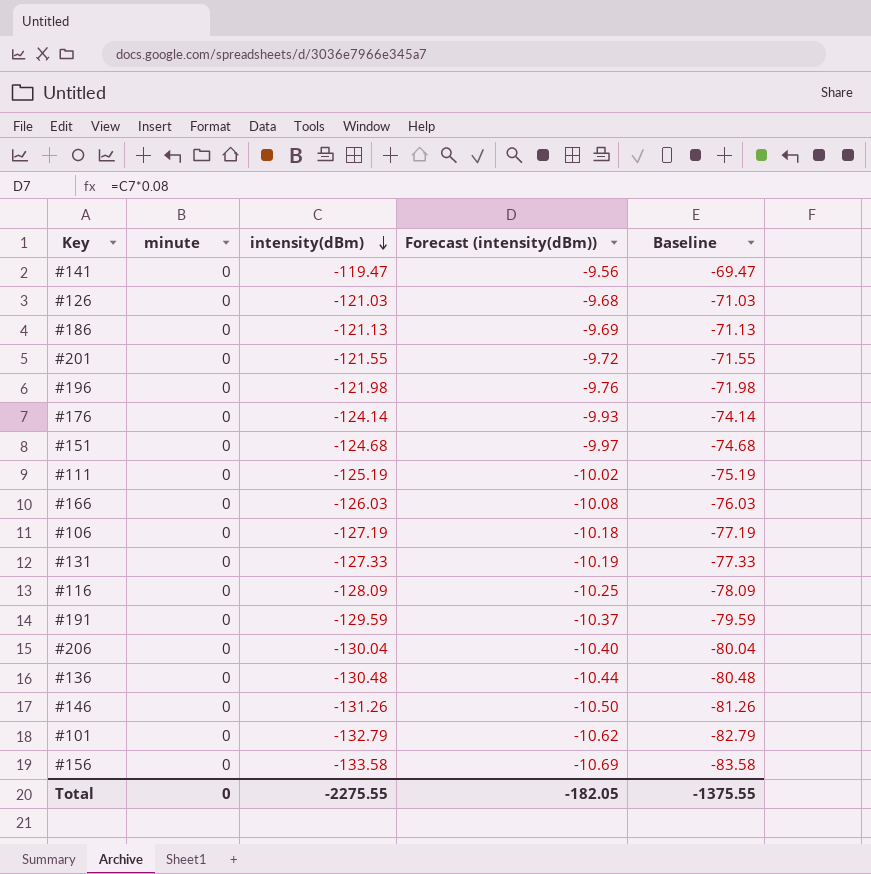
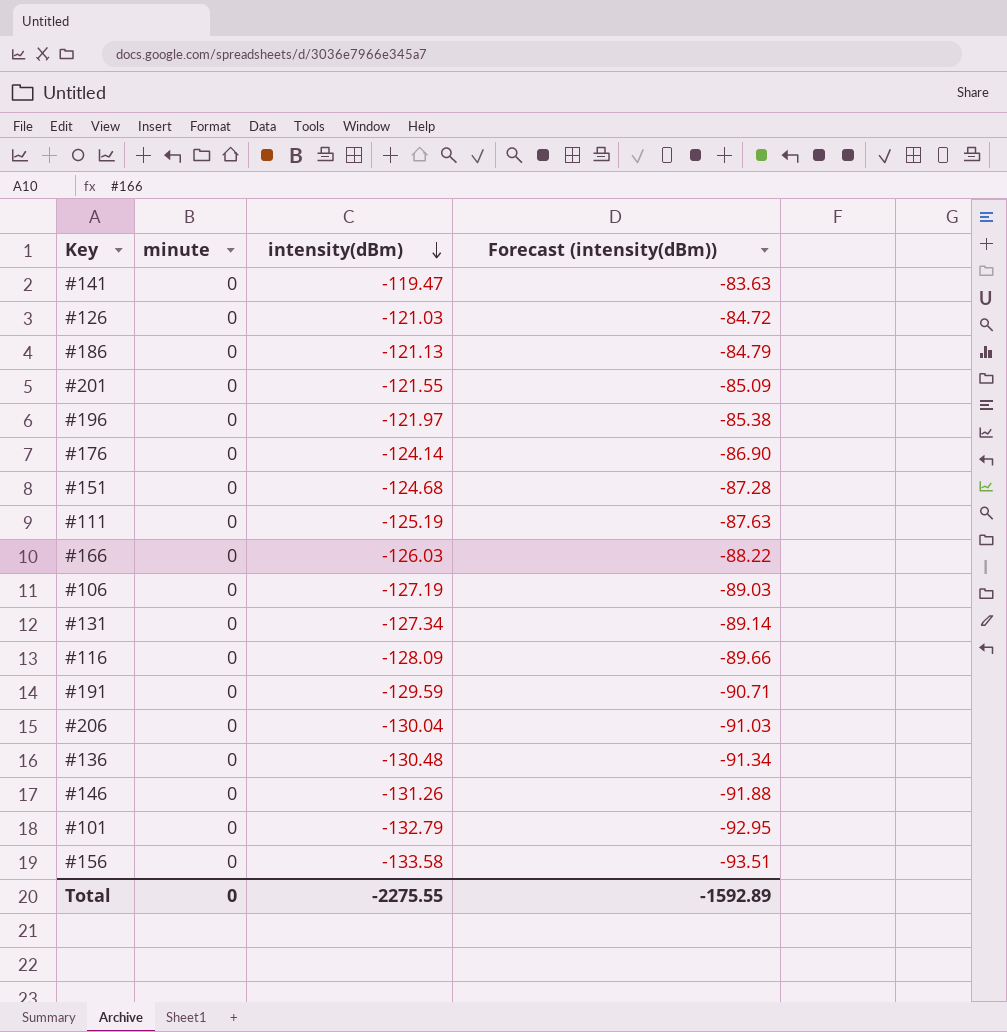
column Baseline | formula: [intensity(dBm)] + 50 -> none
column Forecast (intensity(dBm)) | formula: [intensity(dBm)] * 0.08 -> [intensity(dBm)] * 0.7
#196 | intensity(dBm): -121.98 -> -121.97
#131 | intensity(dBm): -127.33 -> -127.34
Total | Forecast (intensity(dBm)): -182.05 -> -1592.89

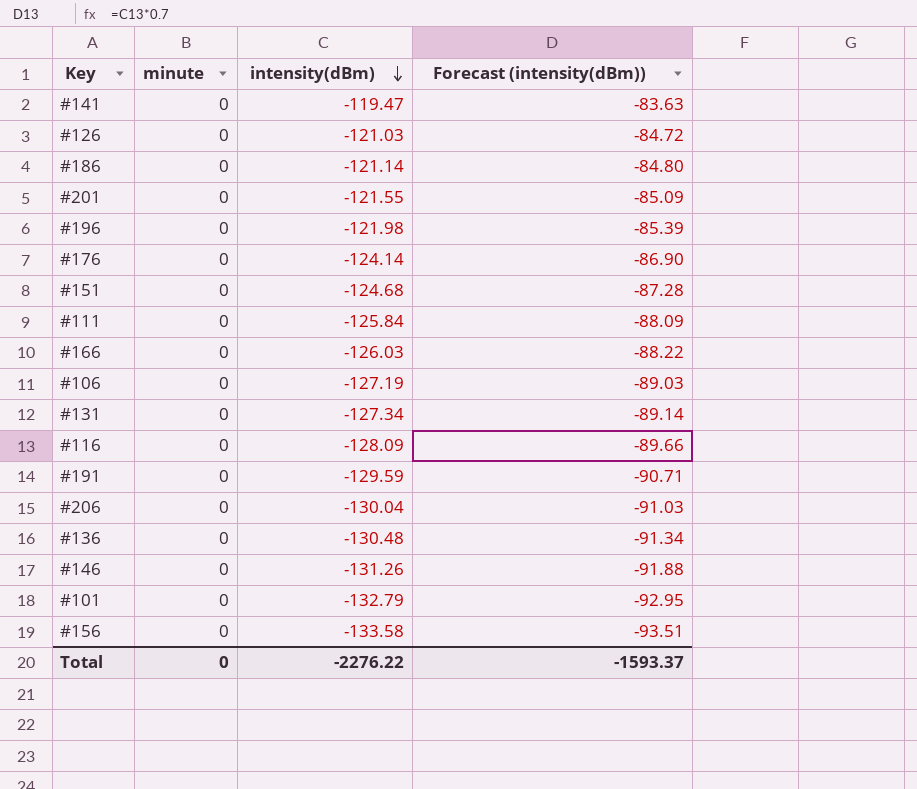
#186 | intensity(dBm): -121.13 -> -121.14
#186 | Forecast (intensity(dBm)): -84.79 -> -84.80
#196 | intensity(dBm): -121.97 -> -121.98
#196 | Forecast (intensity(dBm)): -85.38 -> -85.39
#111 | intensity(dBm): -125.19 -> -125.84
#111 | Forecast (intensity(dBm)): -87.63 -> -88.09
Total | intensity(dBm): -2275.55 -> -2276.22
Total | Forecast (intensity(dBm)): -1592.89 -> -1593.37

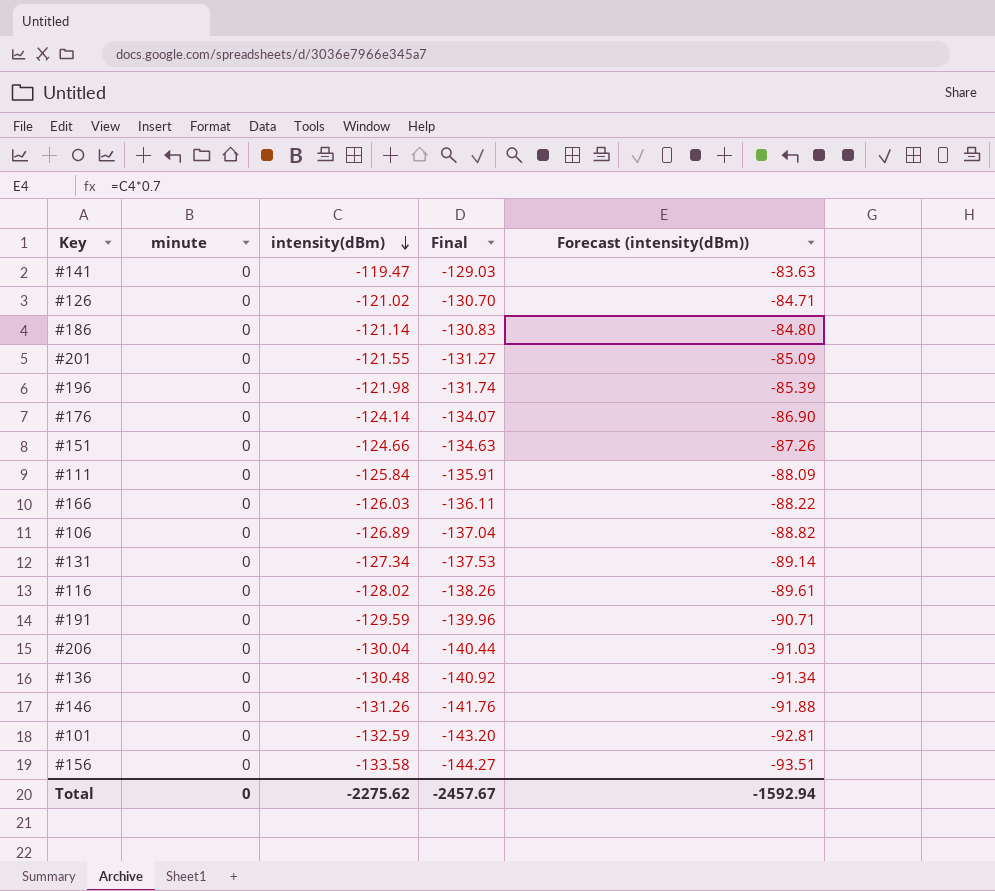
column Final | formula: none -> [intensity(dBm)] * 1.08
#126 | intensity(dBm): -121.03 -> -121.02
#126 | Forecast (intensity(dBm)): -84.72 -> -84.71
#151 | intensity(dBm): -124.68 -> -124.66
#151 | Forecast (intensity(dBm)): -87.28 -> -87.26
#106 | intensity(dBm): -127.19 -> -126.89
#106 | Forecast (intensity(dBm)): -89.03 -> -88.82
#116 | intensity(dBm): -128.09 -> -128.02
#116 | Forecast (intensity(dBm)): -89.66 -> -89.61
#101 | intensity(dBm): -132.79 -> -132.59
#101 | Forecast (intensity(dBm)): -92.95 -> -92.81
Total | intensity(dBm): -2276.22 -> -2275.62
Total | Forecast (intensity(dBm)): -1593.37 -> -1592.94

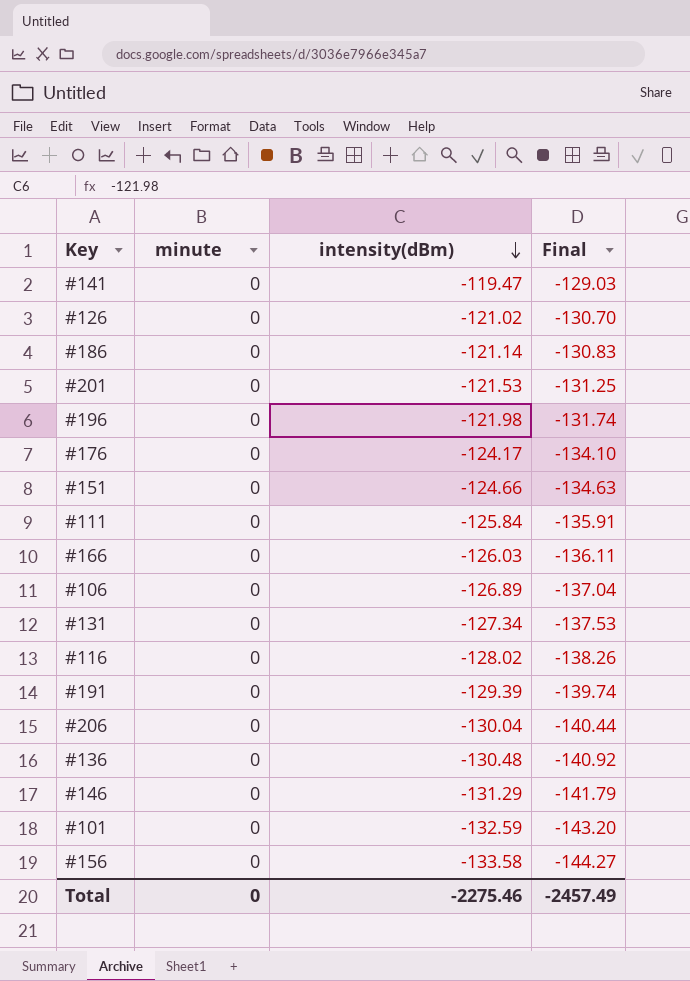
column Forecast (intensity(dBm)) | formula: [intensity(dBm)] * 0.7 -> none
#201 | intensity(dBm): -121.55 -> -121.53
#201 | Final: -131.27 -> -131.25
#176 | intensity(dBm): -124.14 -> -124.17
#176 | Final: -134.07 -> -134.10
#191 | intensity(dBm): -129.59 -> -129.39
#191 | Final: -139.96 -> -139.74
#146 | intensity(dBm): -131.26 -> -131.29
#146 | Final: -141.76 -> -141.79
Total | intensity(dBm): -2275.62 -> -2275.46
Total | Final: -2457.67 -> -2457.49

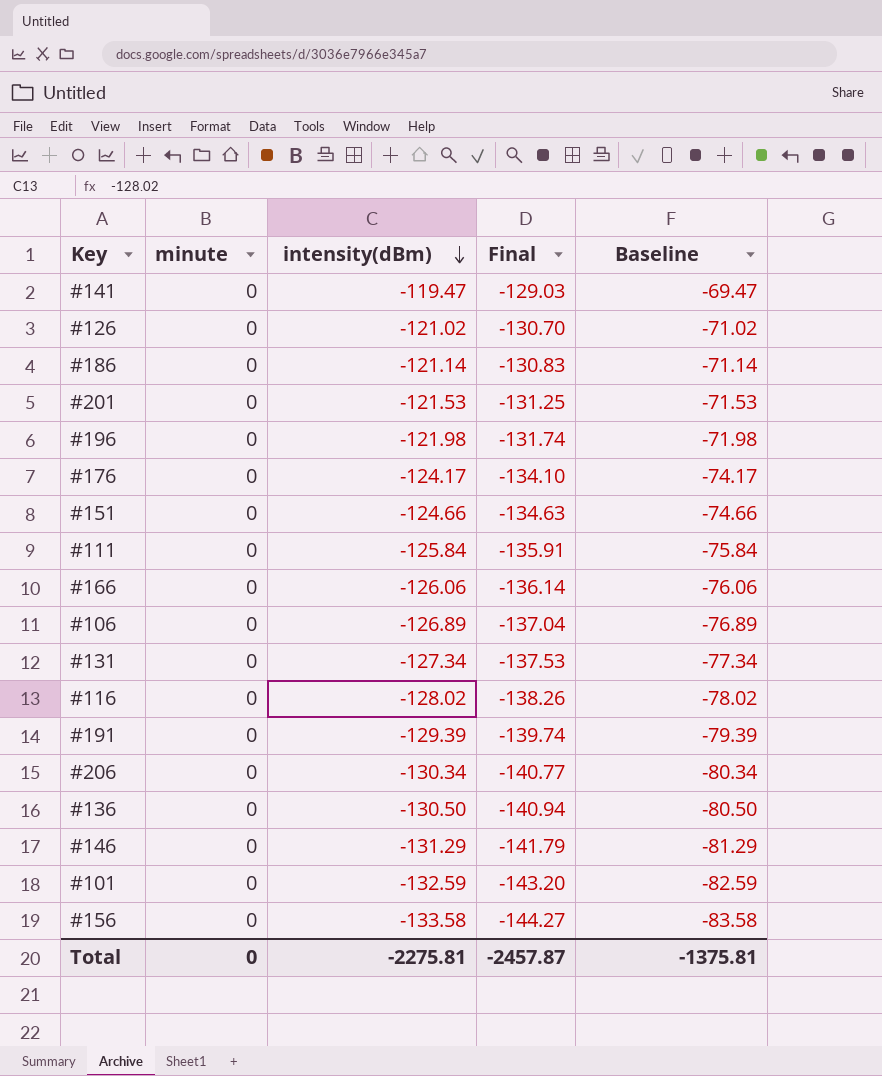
column Baseline | formula: none -> [intensity(dBm)] + 50
#166 | intensity(dBm): -126.03 -> -126.06
#166 | Final: -136.11 -> -136.14
#206 | intensity(dBm): -130.04 -> -130.34
#206 | Final: -140.44 -> -140.77
#136 | intensity(dBm): -130.48 -> -130.50
#136 | Final: -140.92 -> -140.94
Total | intensity(dBm): -2275.46 -> -2275.81
Total | Final: -2457.49 -> -2457.87

